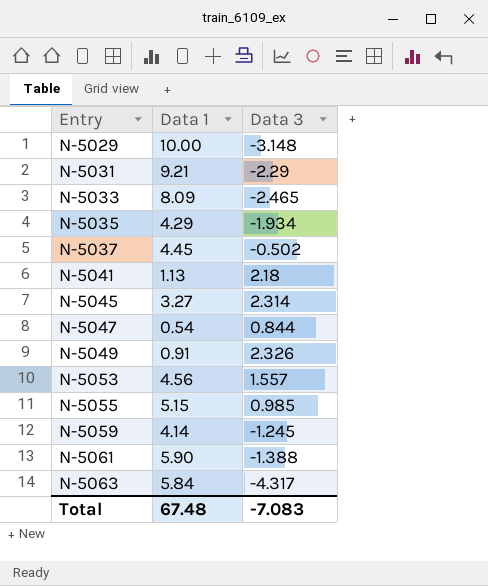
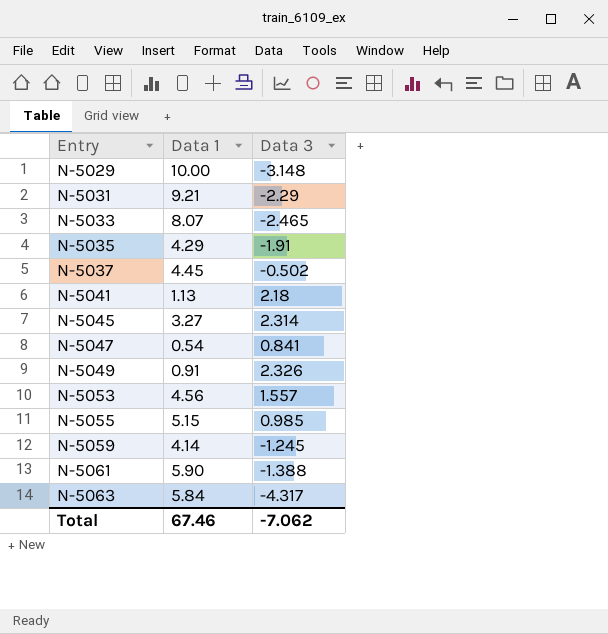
N-5033 | Data 1: 8.09 -> 8.07
N-5035 | Data 3: -1.934 -> -1.91
N-5047 | Data 3: 0.844 -> 0.841
Total | Data 1: 67.48 -> 67.46
Total | Data 3: -7.083 -> -7.062

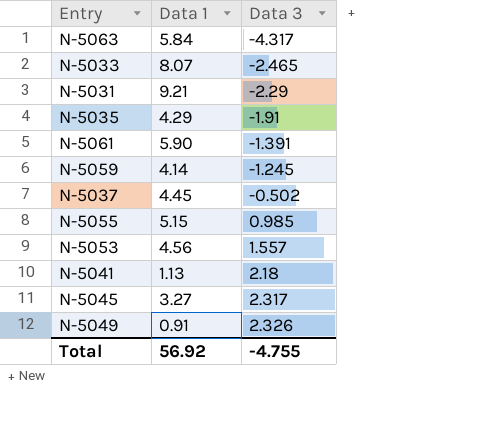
row order: Entry ascending -> Data 3 ascending
row N-5029: 10.00 | -3.148 -> none
row N-5047: 0.54 | 0.841 -> none
N-5061 | Data 3: -1.388 -> -1.391
N-5045 | Data 3: 2.314 -> 2.317
Total | Data 1: 67.46 -> 56.92
Total | Data 3: -7.062 -> -4.755

